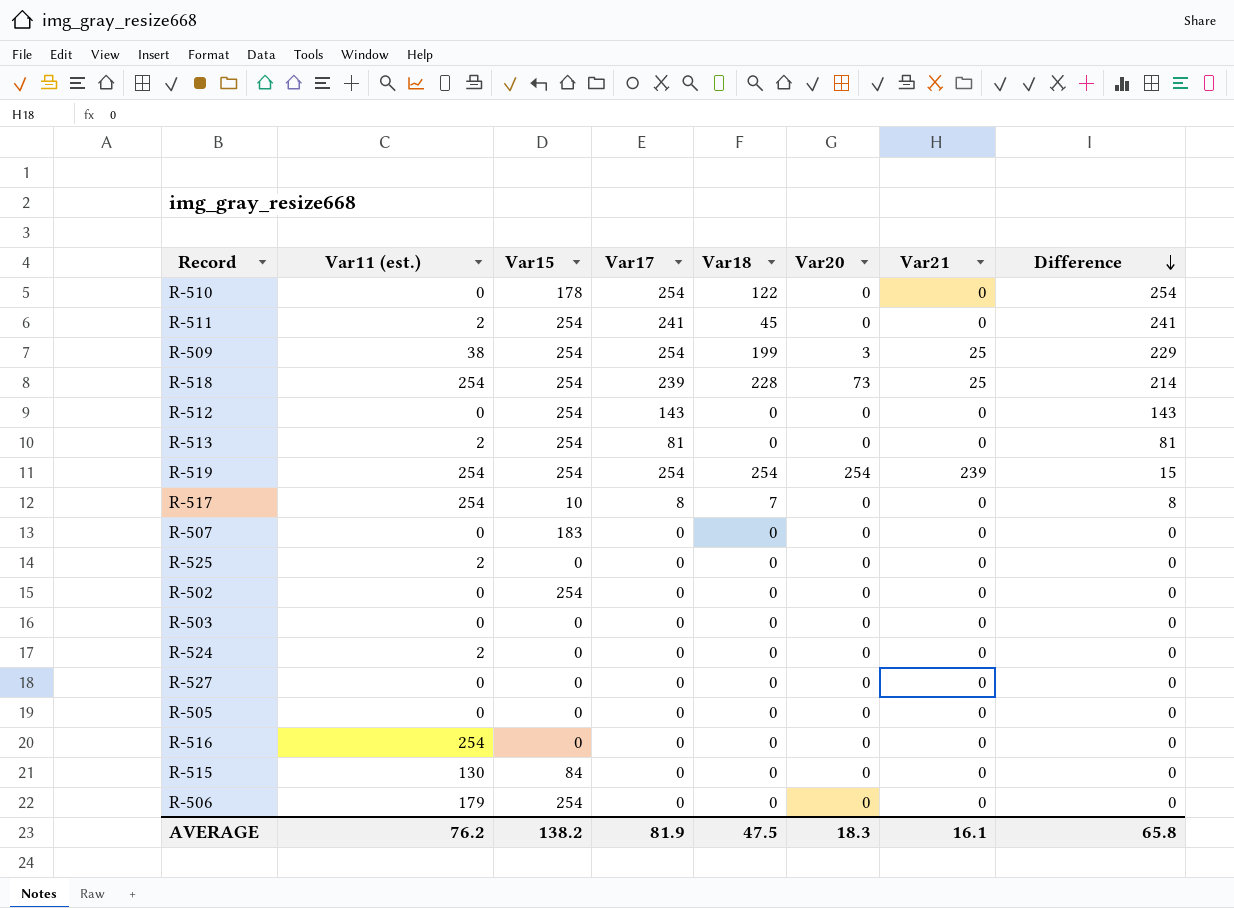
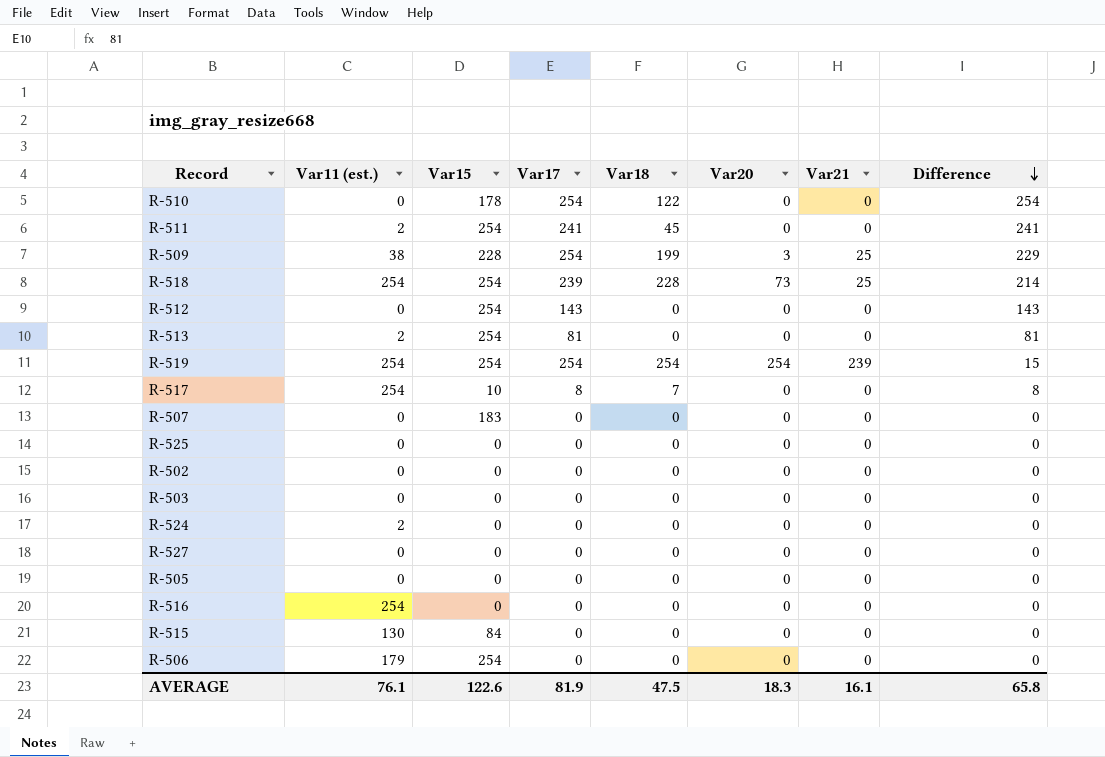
R-509 | Var15: 254 -> 228
R-525 | Var11 (est.): 2 -> 0
R-502 | Var15: 254 -> 0
AVERAGE | Var11 (est.): 76.2 -> 76.1
AVERAGE | Var15: 138.2 -> 122.6

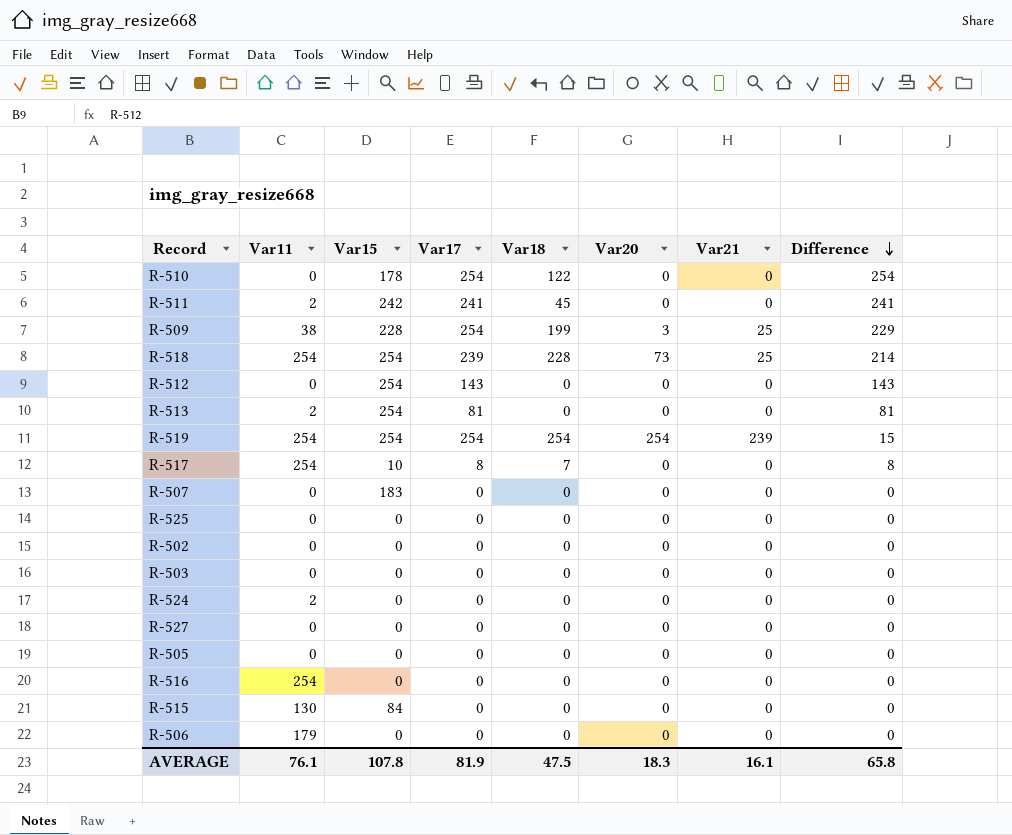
column name: Var11 (est.) -> Var11
R-511 | Var15: 254 -> 242
R-506 | Var15: 254 -> 0
AVERAGE | Var15: 122.6 -> 107.8

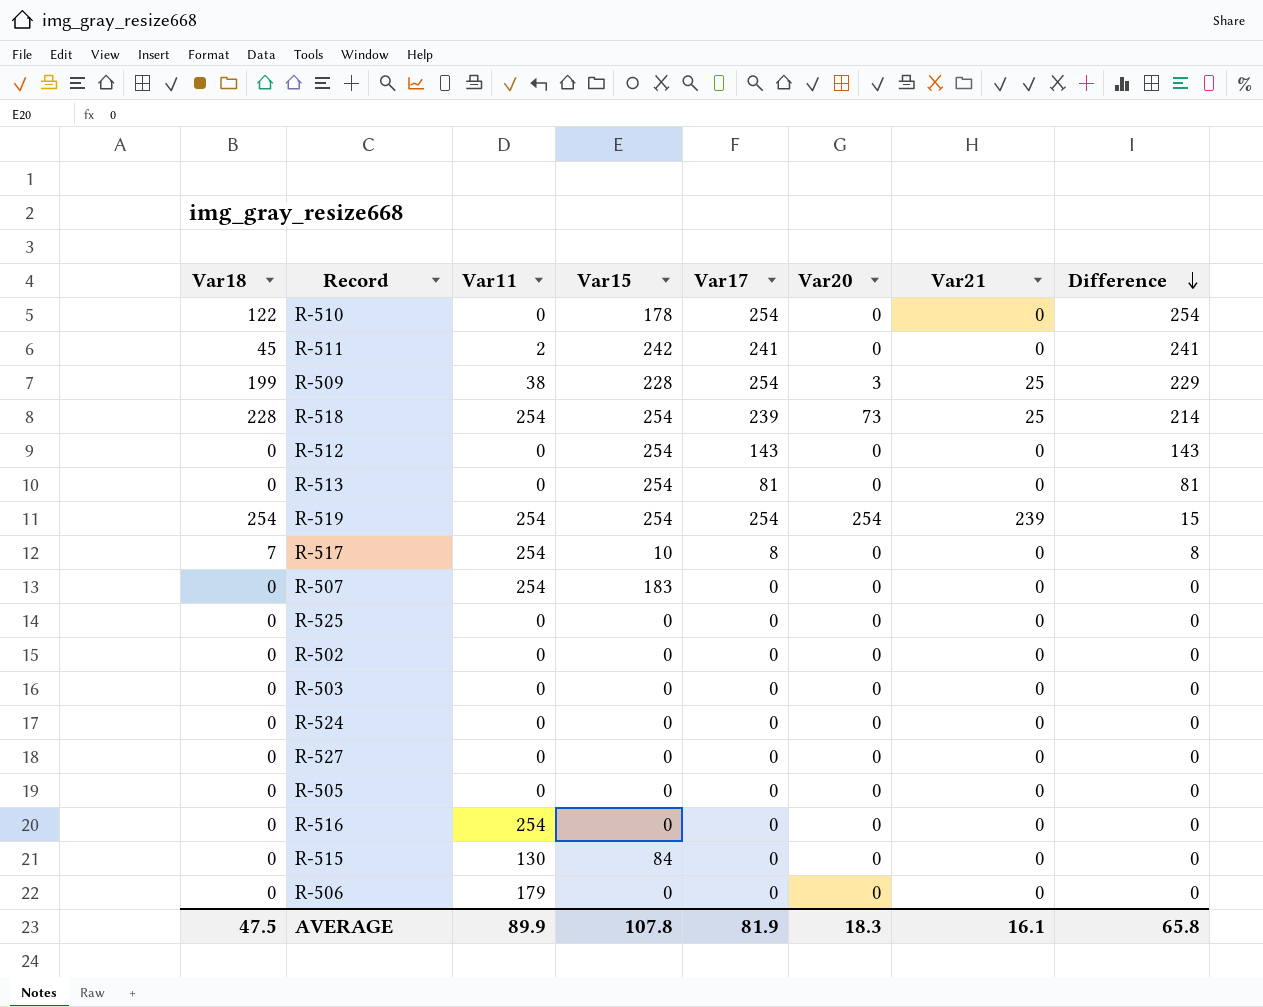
column Var18 | position: 5 -> 1
R-513 | Var11: 2 -> 0
R-507 | Var11: 0 -> 254
R-524 | Var11: 2 -> 0
AVERAGE | Var11: 76.1 -> 89.9

